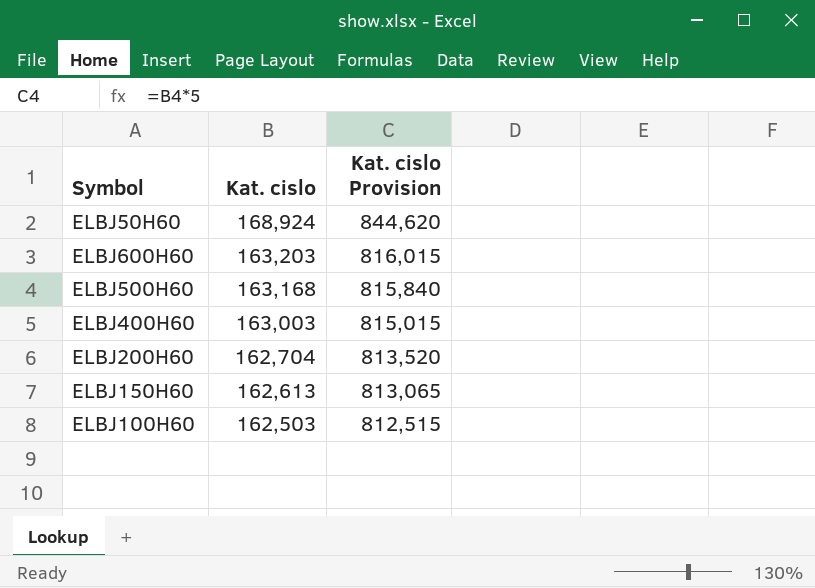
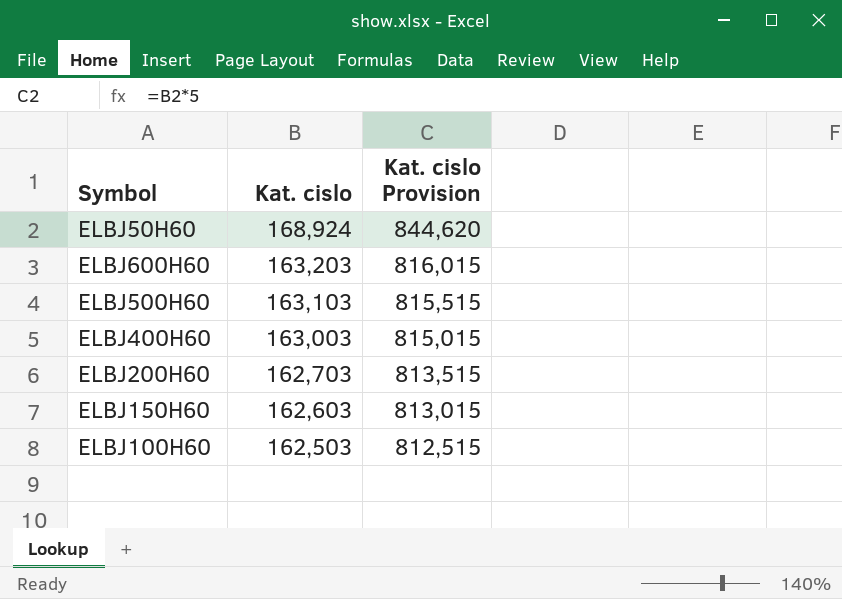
ELBJ500H60 | Kat. cislo: 163,168 -> 163,103
ELBJ500H60 | Kat. cislo Provision: 815,840 -> 815,515
ELBJ200H60 | Kat. cislo: 162,704 -> 162,703
ELBJ200H60 | Kat. cislo Provision: 813,520 -> 813,515
ELBJ150H60 | Kat. cislo: 162,613 -> 162,603
ELBJ150H60 | Kat. cislo Provision: 813,065 -> 813,015

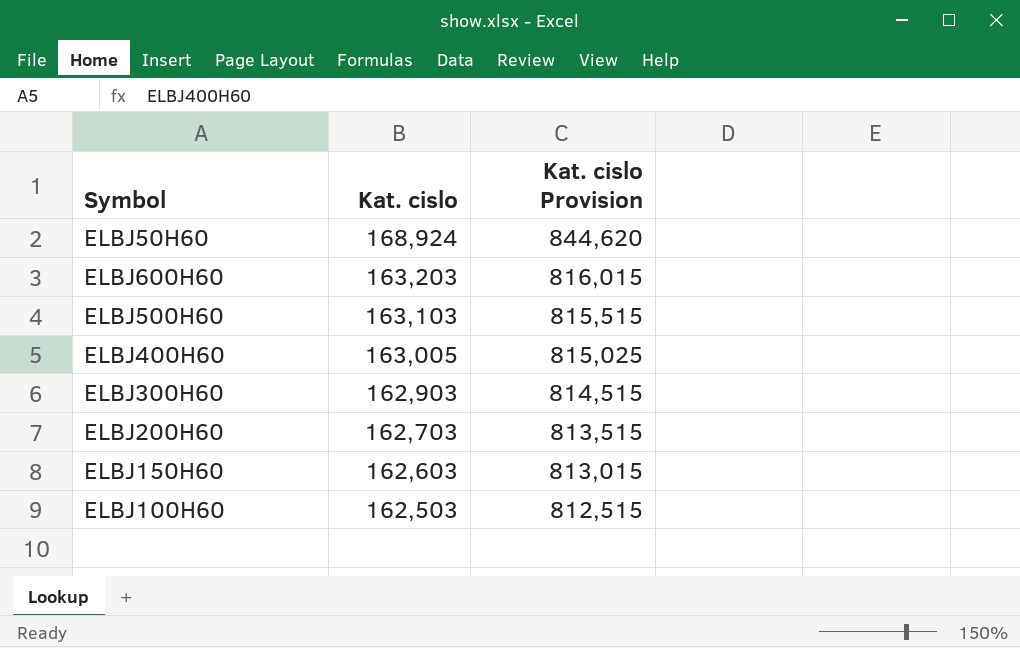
ELBJ400H60 | Kat. cislo: 163,003 -> 163,005
ELBJ400H60 | Kat. cislo Provision: 815,015 -> 815,025
row ELBJ300H60: none -> 162,903 | 814,515

